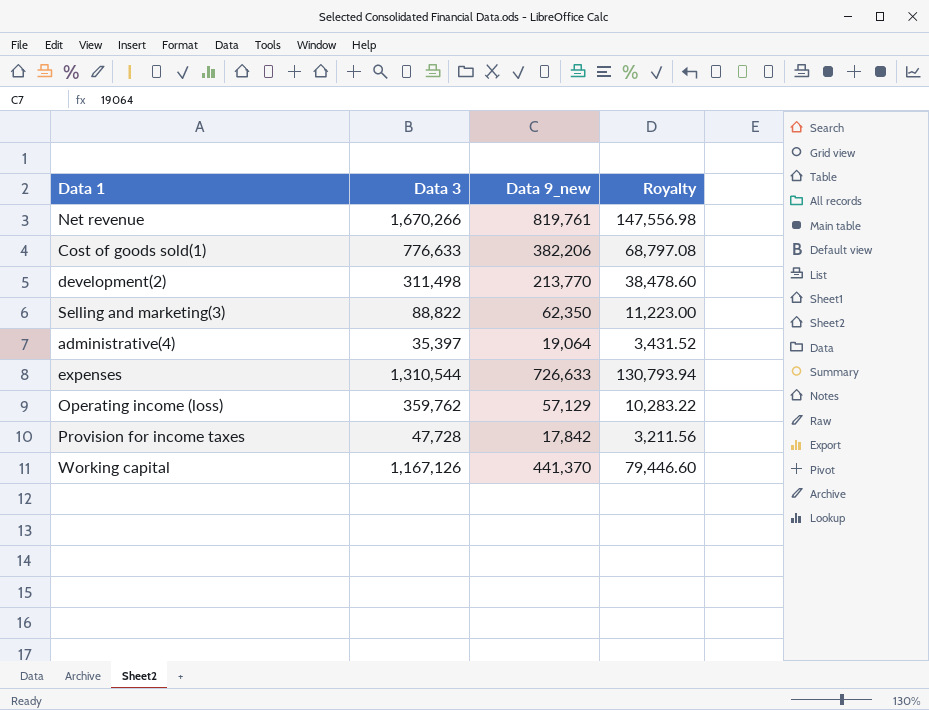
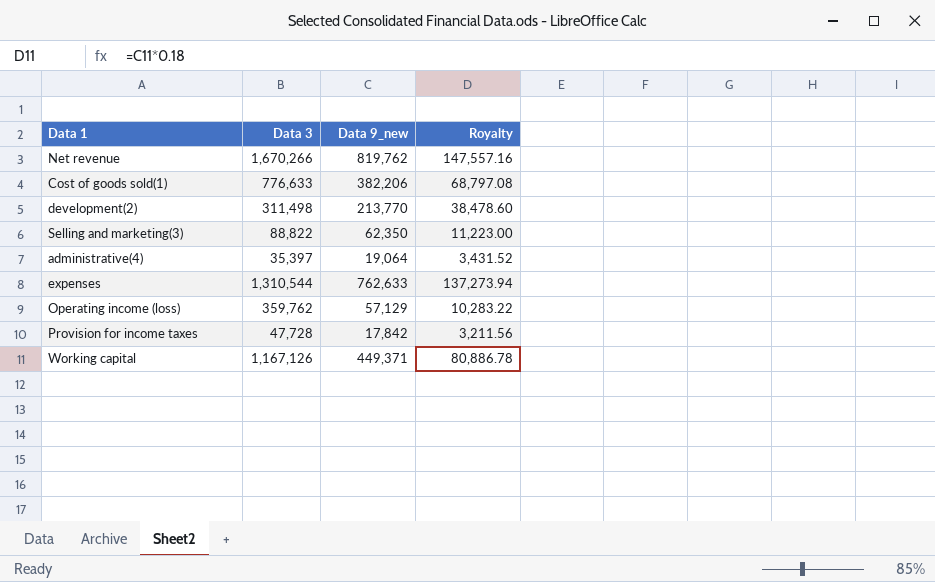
Net revenue | Data 9_new: 819,761 -> 819,762
Net revenue | Royalty: 147,556.98 -> 147,557.16
expenses | Data 9_new: 726,633 -> 762,633
expenses | Royalty: 130,793.94 -> 137,273.94
Working capital | Data 9_new: 441,370 -> 449,371
Working capital | Royalty: 79,446.60 -> 80,886.78

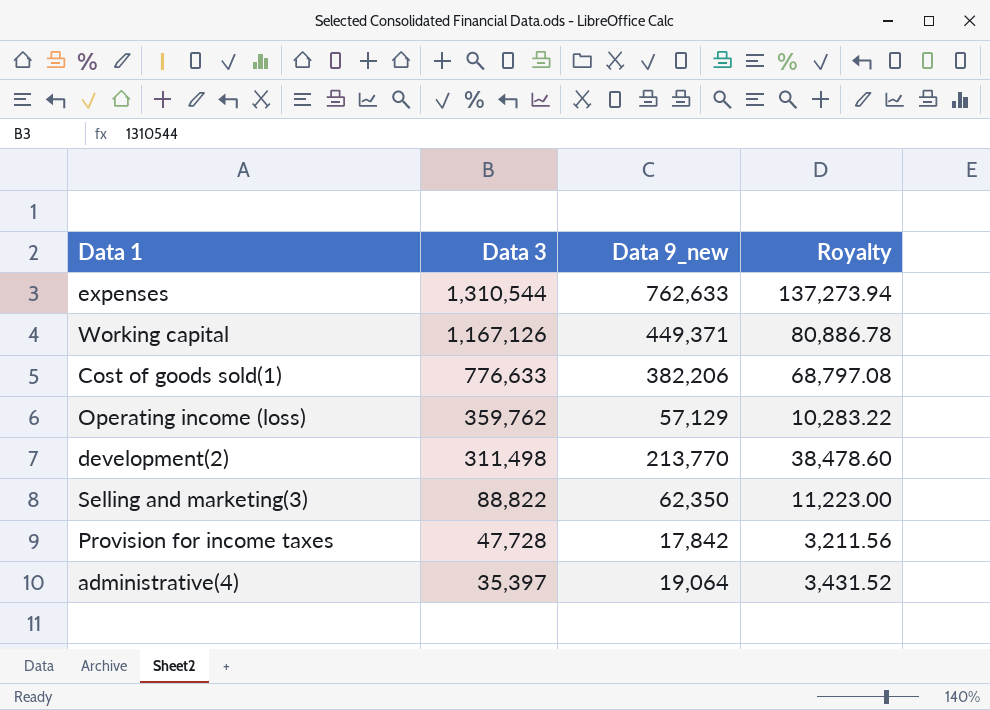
row order: none -> Data 3 descending
row Net revenue: 1,670,266 | 819,762 | 147,557.16 -> none

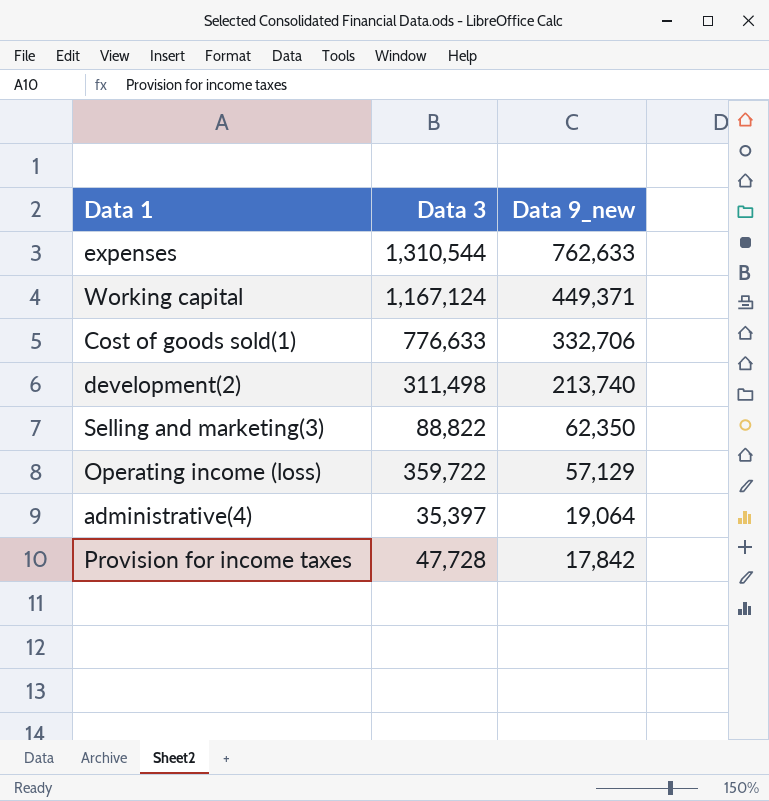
row order: Data 3 descending -> Data 9_new descending
column Royalty | formula: [Data 9_new] * 0.18 -> none
Working capital | Data 3: 1,167,126 -> 1,167,124
Cost of goods sold(1) | Data 9_new: 382,206 -> 332,706
development(2) | Data 9_new: 213,770 -> 213,740
Operating income (loss) | Data 3: 359,762 -> 359,722

